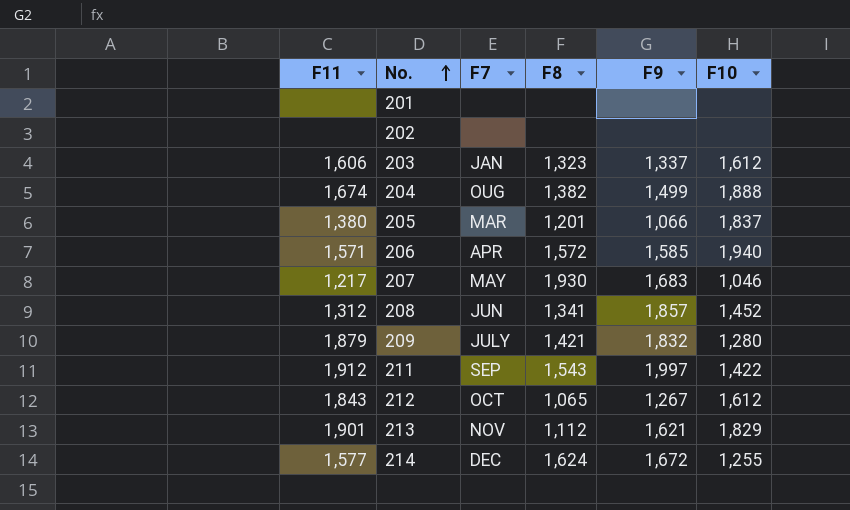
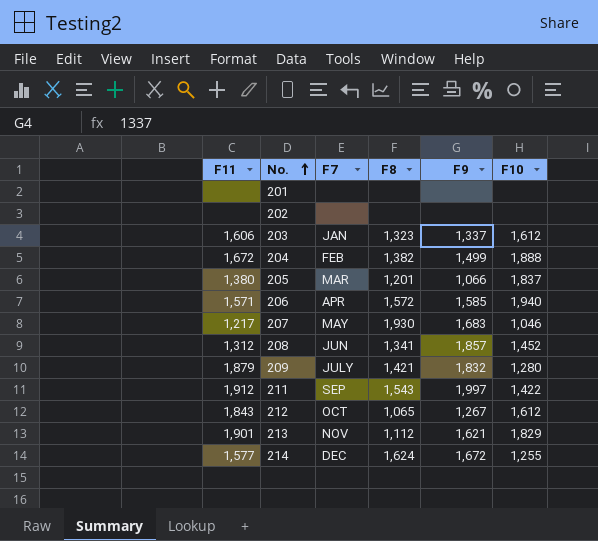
204 | F11: 1,674 -> 1,672
204 | F7: OUG -> FEB

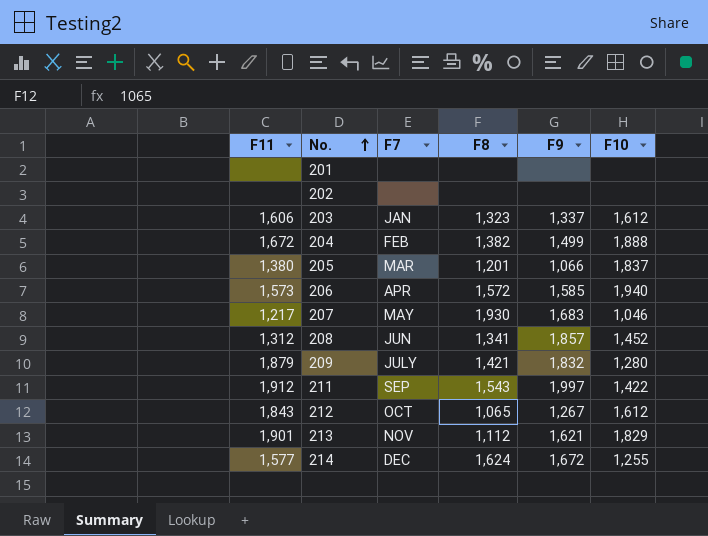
206 | F11: 1,571 -> 1,573

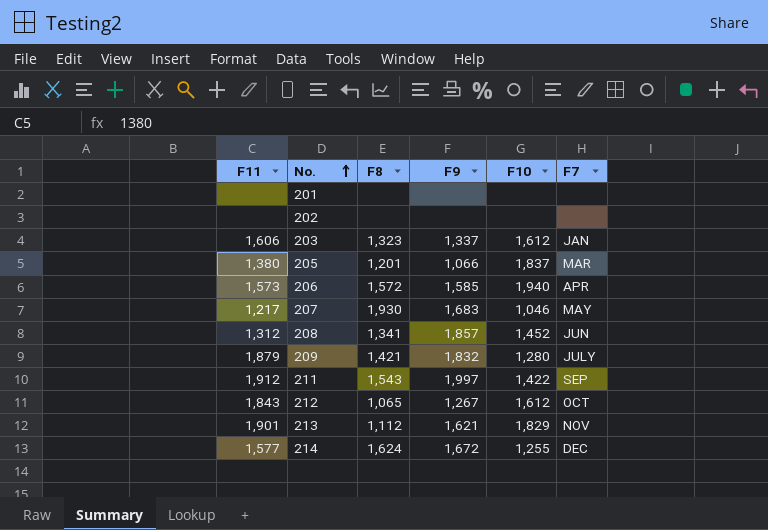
column F7 | position: 3 -> 6
row 204: 1,672 | FEB | 1,382 | 1,499 | 1,888 -> none

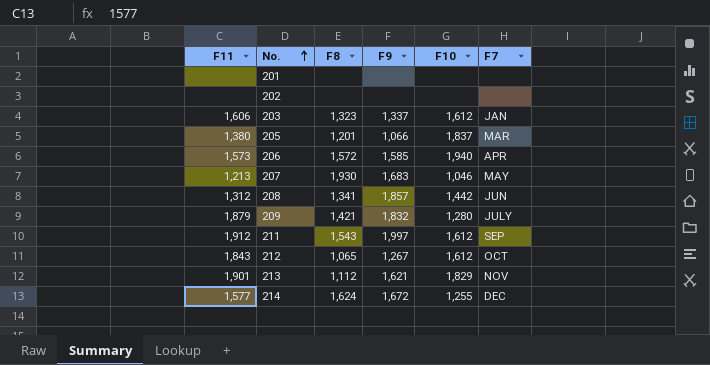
207 | F11: 1,217 -> 1,213
208 | F10: 1,452 -> 1,442
211 | F10: 1,422 -> 1,612

